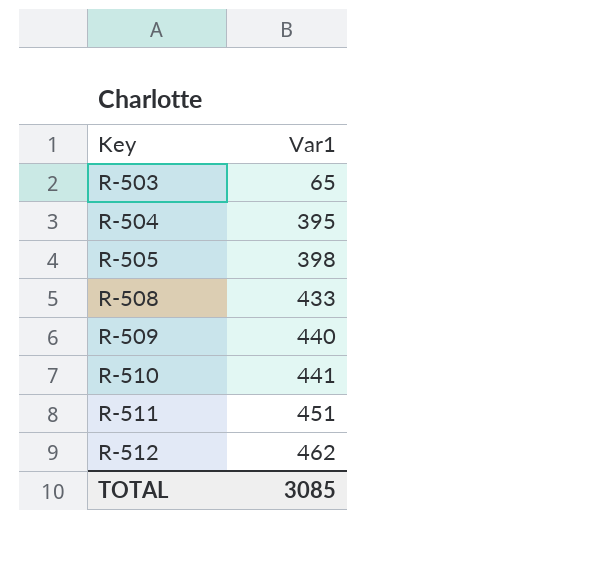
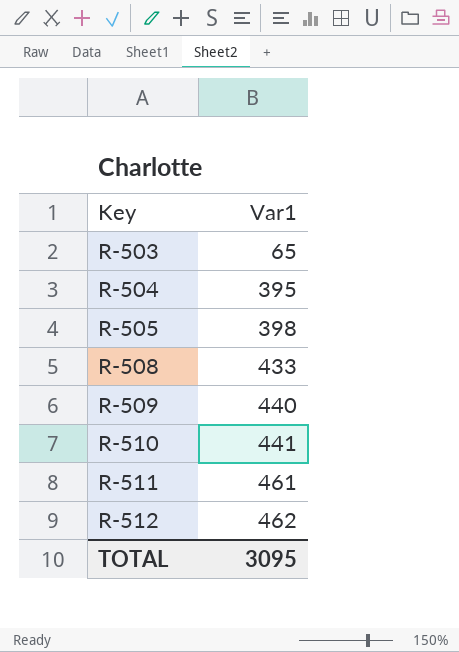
R-511 | Var1: 451 -> 461
TOTAL | Var1: 3085 -> 3095

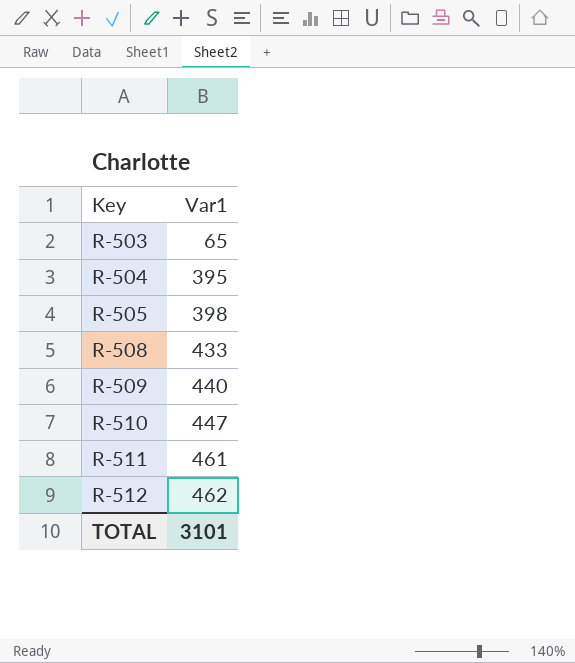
R-510 | Var1: 441 -> 447
TOTAL | Var1: 3095 -> 3101

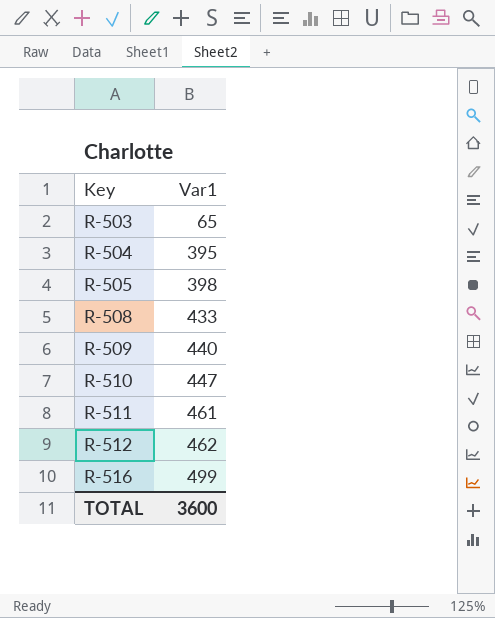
row R-516: none -> 499
TOTAL | Var1: 3101 -> 3600

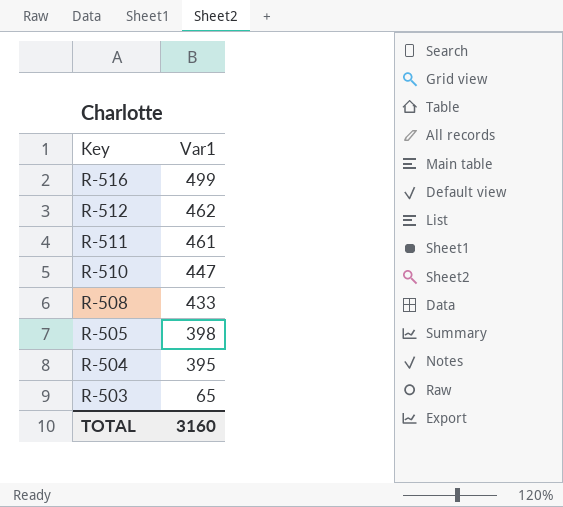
row order: Key ascending -> Key descending
row R-509: 440 -> none
TOTAL | Var1: 3600 -> 3160

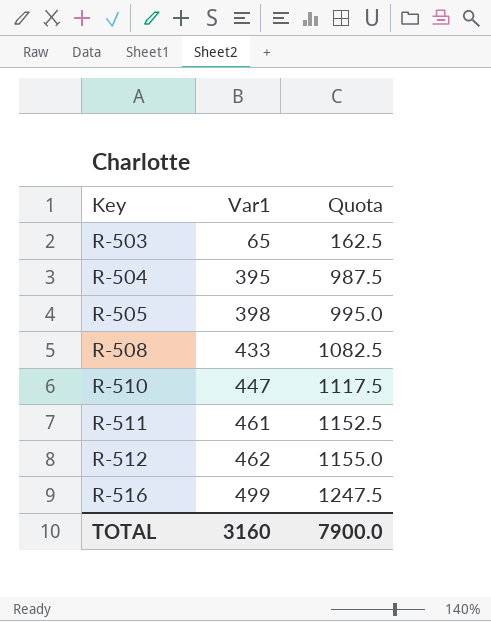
row order: Key descending -> Key ascending
column Quota | formula: none -> [Var1] * 2.5

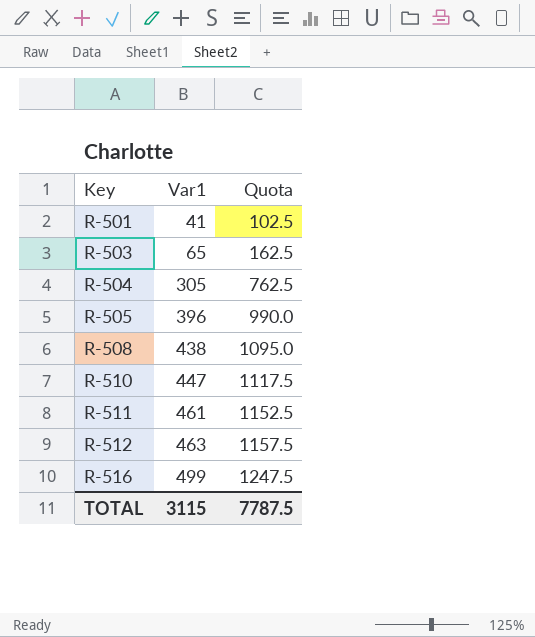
row R-501: none -> 41 | 102.5
R-504 | Var1: 395 -> 305
R-504 | Quota: 987.5 -> 762.5
R-505 | Var1: 398 -> 396
R-505 | Quota: 995.0 -> 990.0
R-508 | Var1: 433 -> 438
R-508 | Quota: 1082.5 -> 1095.0
R-512 | Var1: 462 -> 463
R-512 | Quota: 1155.0 -> 1157.5
TOTAL | Var1: 3160 -> 3115
TOTAL | Quota: 7900.0 -> 7787.5

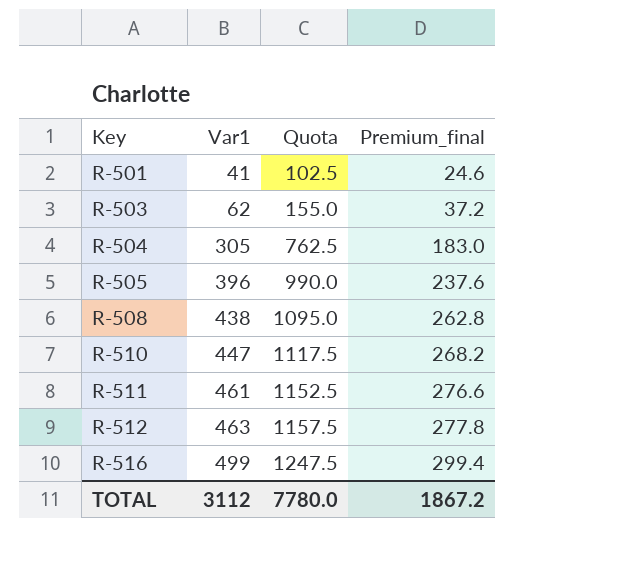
column Premium_final | formula: none -> [Var1] * 0.6
R-503 | Var1: 65 -> 62
R-503 | Quota: 162.5 -> 155.0
TOTAL | Var1: 3115 -> 3112
TOTAL | Quota: 7787.5 -> 7780.0

